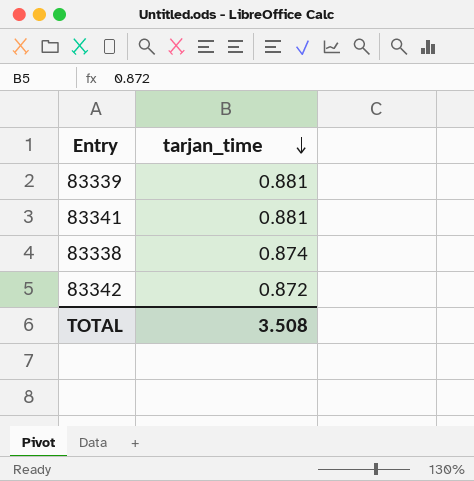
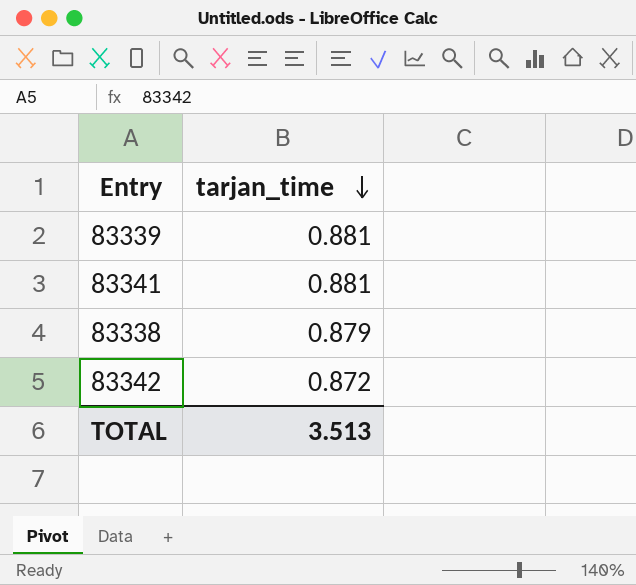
83338 | tarjan_time: 0.874 -> 0.879
TOTAL | tarjan_time: 3.508 -> 3.513

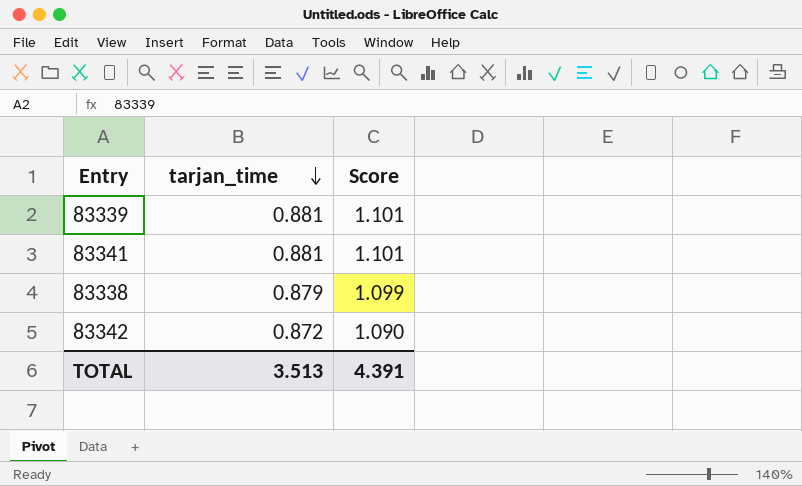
column Score | formula: none -> [tarjan_time] * 1.25

